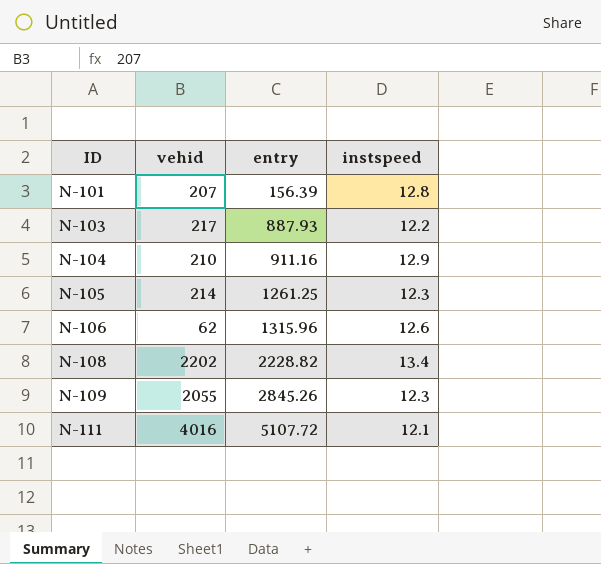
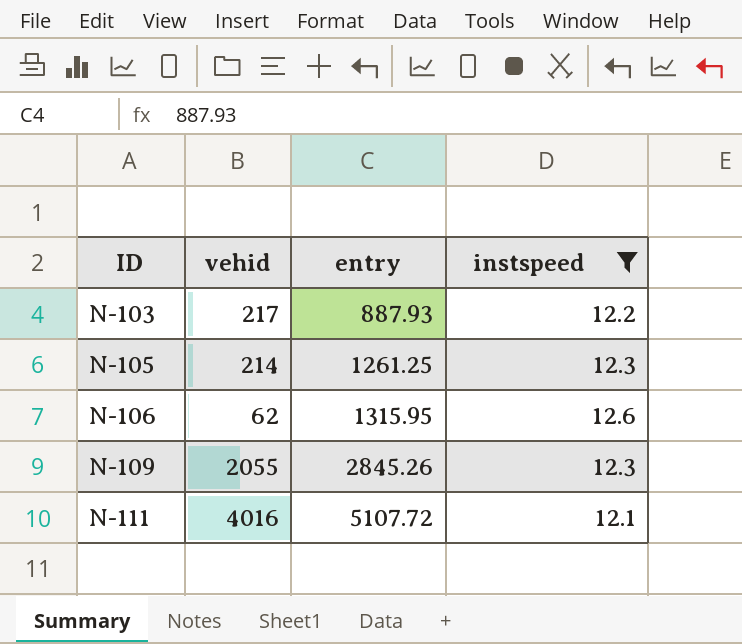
filter: none -> instspeed <= 12.6
N-106 | entry: 1315.96 -> 1315.95

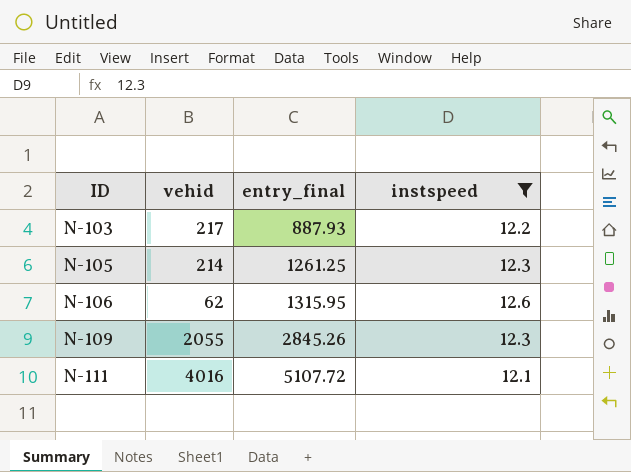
column name: entry -> entry_final

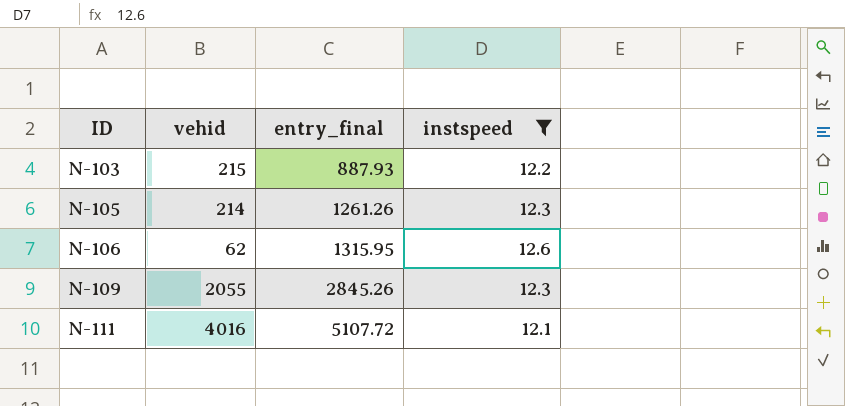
N-103 | vehid: 217 -> 215
N-105 | entry_final: 1261.25 -> 1261.26

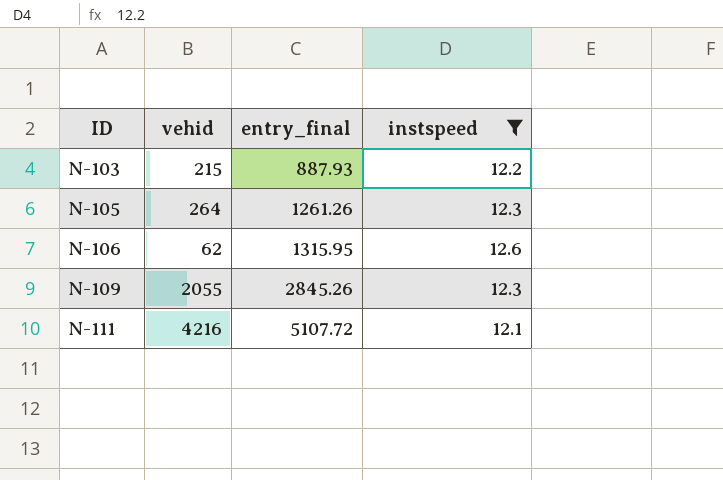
N-105 | vehid: 214 -> 264
N-111 | vehid: 4016 -> 4216

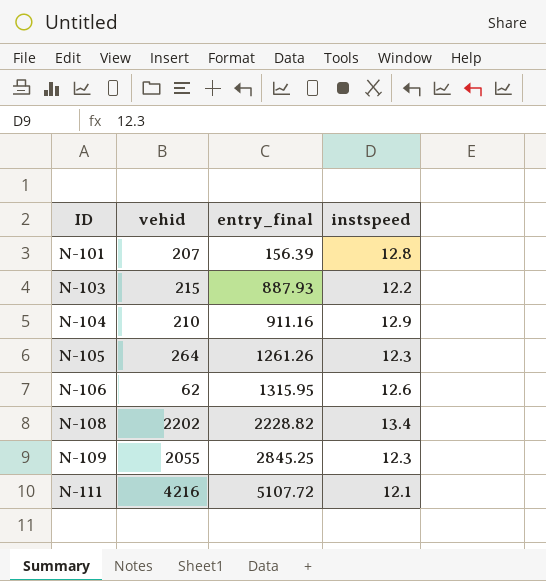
filter: instspeed <= 12.6 -> none
N-109 | entry_final: 2845.26 -> 2845.25

